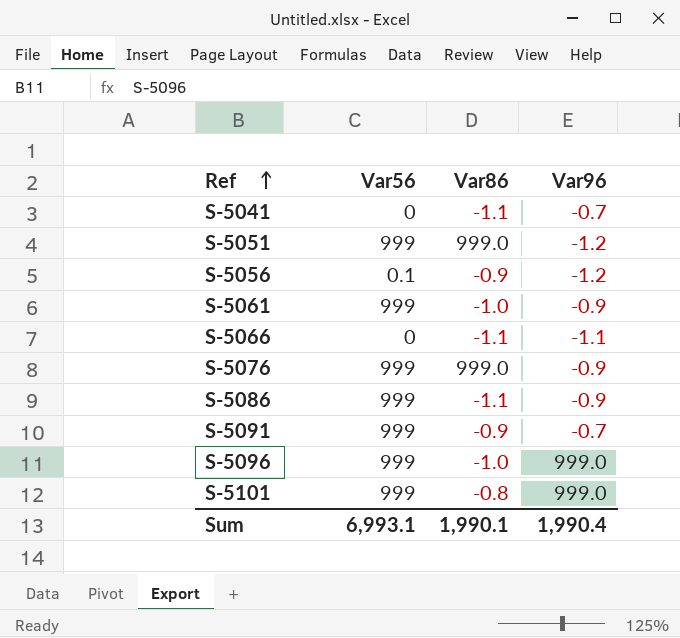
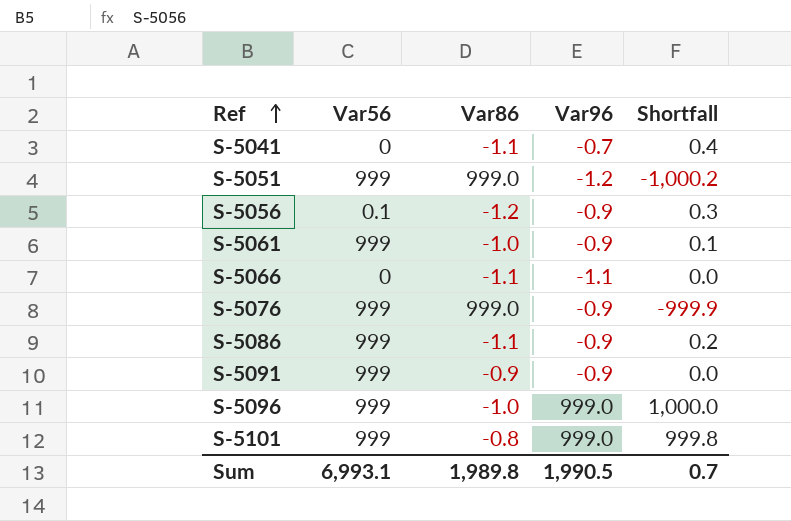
column Shortfall | formula: none -> [Var96] - [Var86]
S-5056 | Var86: -0.9 -> -1.2
S-5056 | Var96: -1.2 -> -0.9
S-5091 | Var96: -0.7 -> -0.9
Sum | Var86: 1,990.1 -> 1,989.8
Sum | Var96: 1,990.4 -> 1,990.5

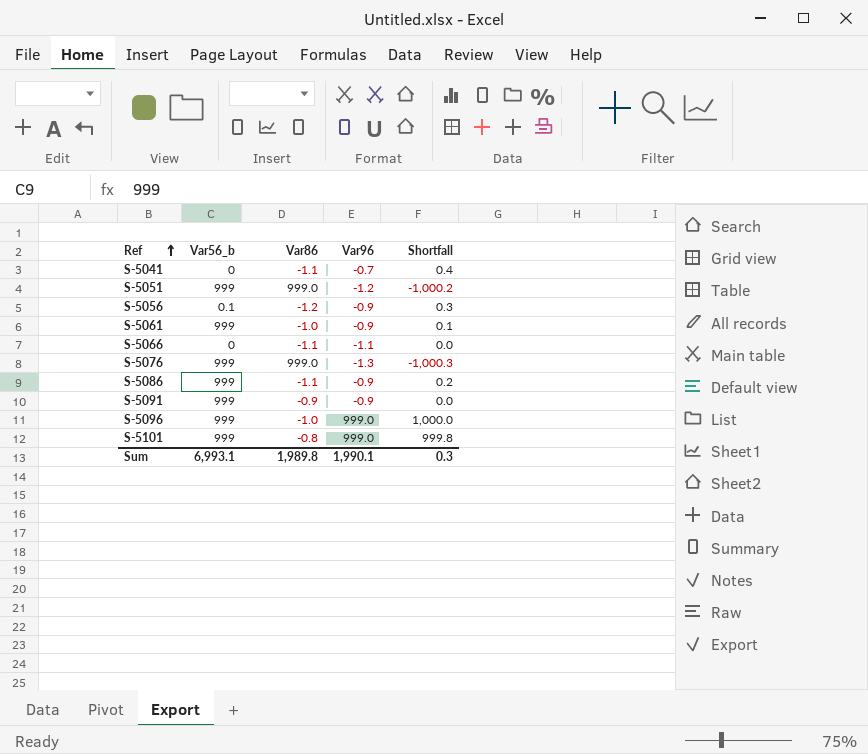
column name: Var56 -> Var56_b
S-5076 | Var96: -0.9 -> -1.3
S-5076 | Shortfall: -999.9 -> -1,000.3
Sum | Var96: 1,990.5 -> 1,990.1
Sum | Shortfall: 0.7 -> 0.3

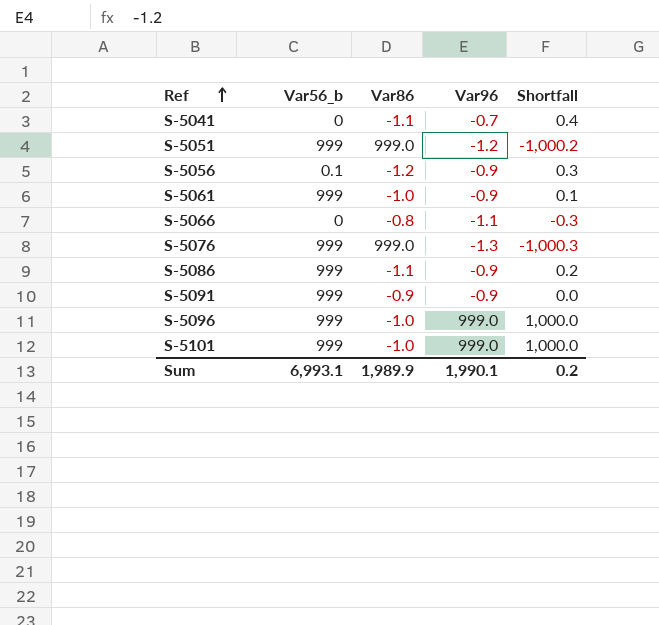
S-5066 | Var86: -1.1 -> -0.8
S-5066 | Shortfall: 0.0 -> -0.3
S-5101 | Var86: -0.8 -> -1.0
S-5101 | Shortfall: 999.8 -> 1,000.0
Sum | Var86: 1,989.8 -> 1,989.9
Sum | Shortfall: 0.3 -> 0.2

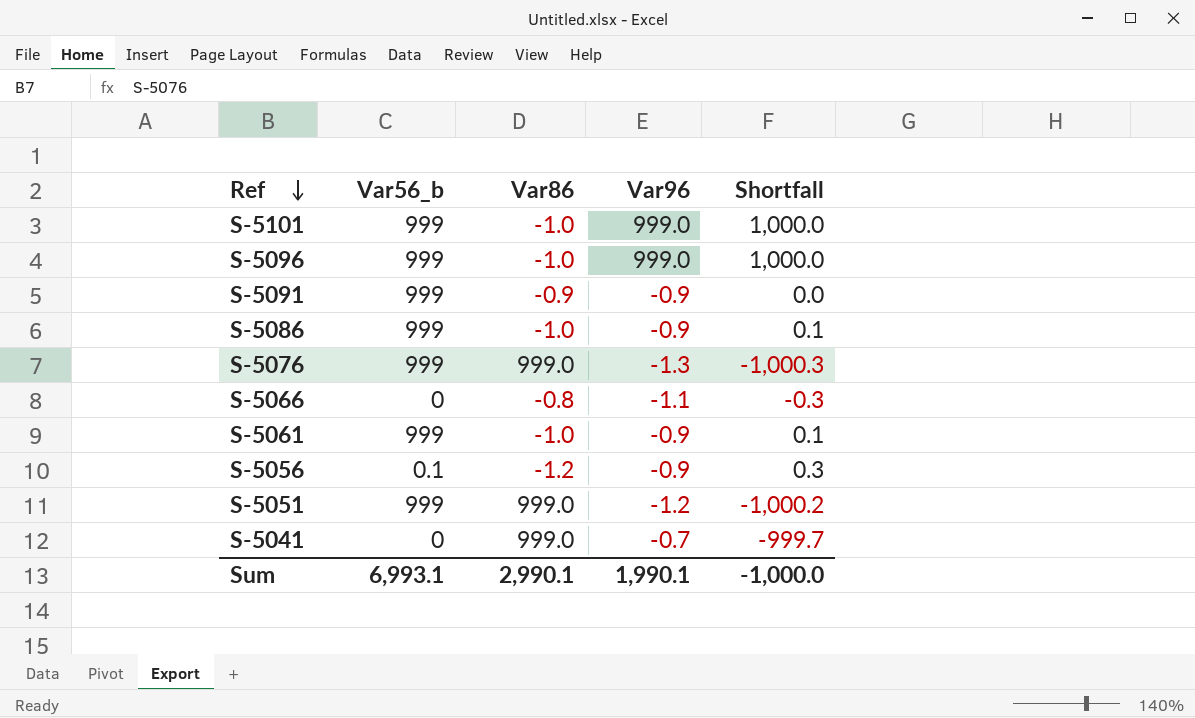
row order: Ref ascending -> Ref descending
S-5086 | Var86: -1.1 -> -1.0
S-5086 | Shortfall: 0.2 -> 0.1
S-5041 | Var86: -1.1 -> 999.0
S-5041 | Shortfall: 0.4 -> -999.7
Sum | Var86: 1,989.9 -> 2,990.1
Sum | Shortfall: 0.2 -> -1,000.0

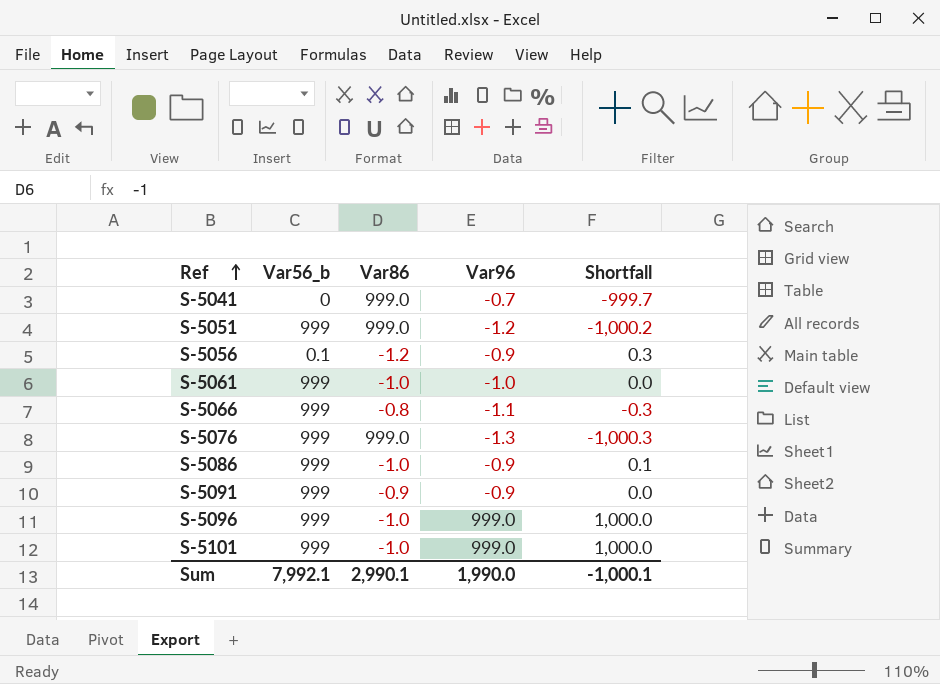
row order: Ref descending -> Ref ascending
S-5061 | Var96: -0.9 -> -1.0
S-5061 | Shortfall: 0.1 -> 0.0
S-5066 | Var56_b: 0 -> 999
Sum | Var56_b: 6,993.1 -> 7,992.1
Sum | Var96: 1,990.1 -> 1,990.0
Sum | Shortfall: -1,000.0 -> -1,000.1

